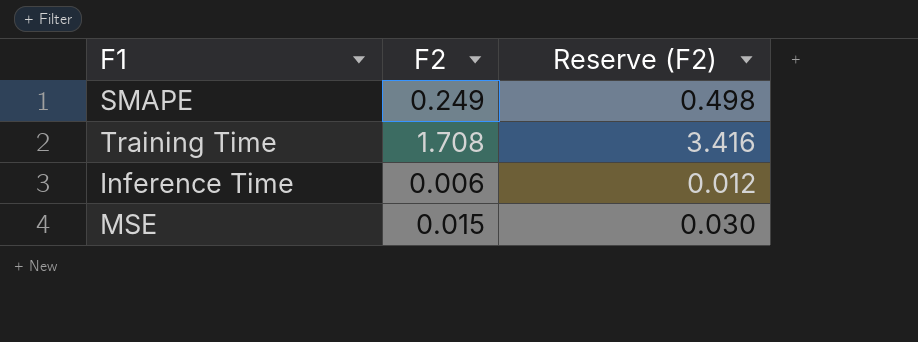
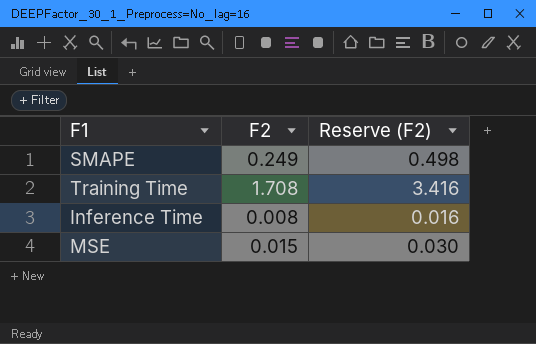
Inference Time | F2: 0.006 -> 0.008
Inference Time | Reserve (F2): 0.012 -> 0.016

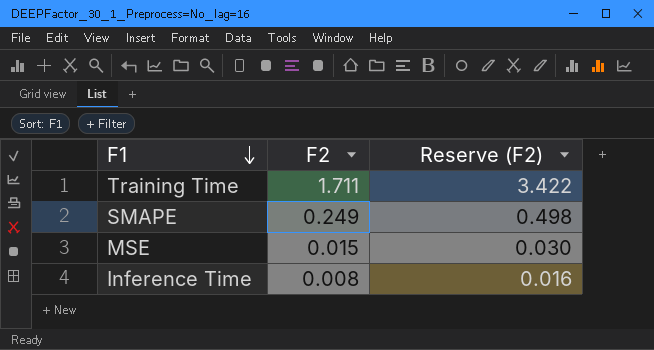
row order: none -> F1 descending
Training Time | F2: 1.708 -> 1.711
Training Time | Reserve (F2): 3.416 -> 3.422

